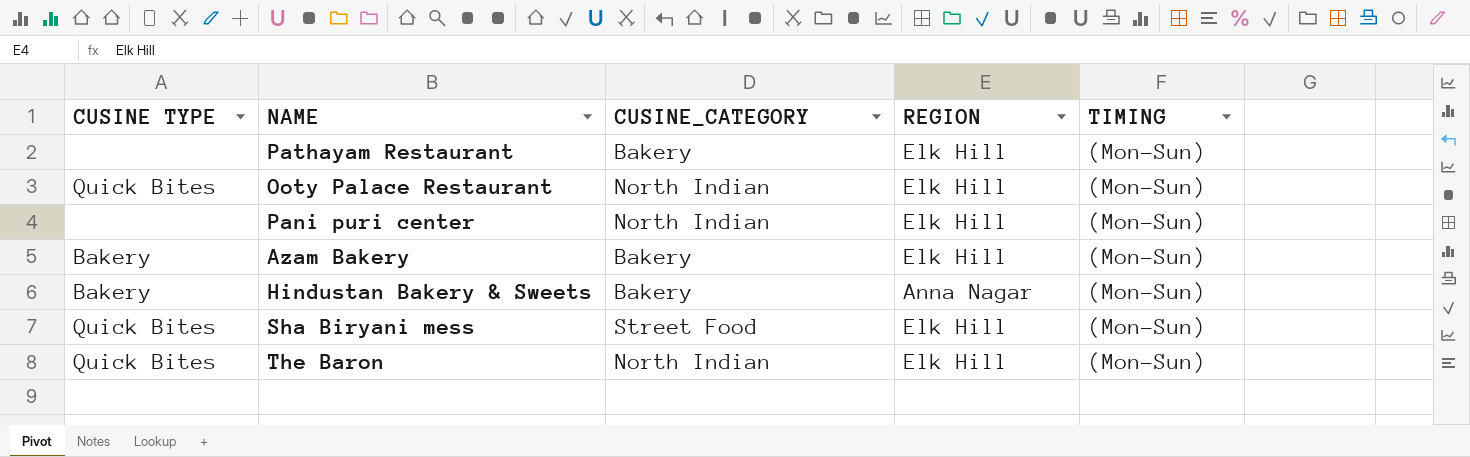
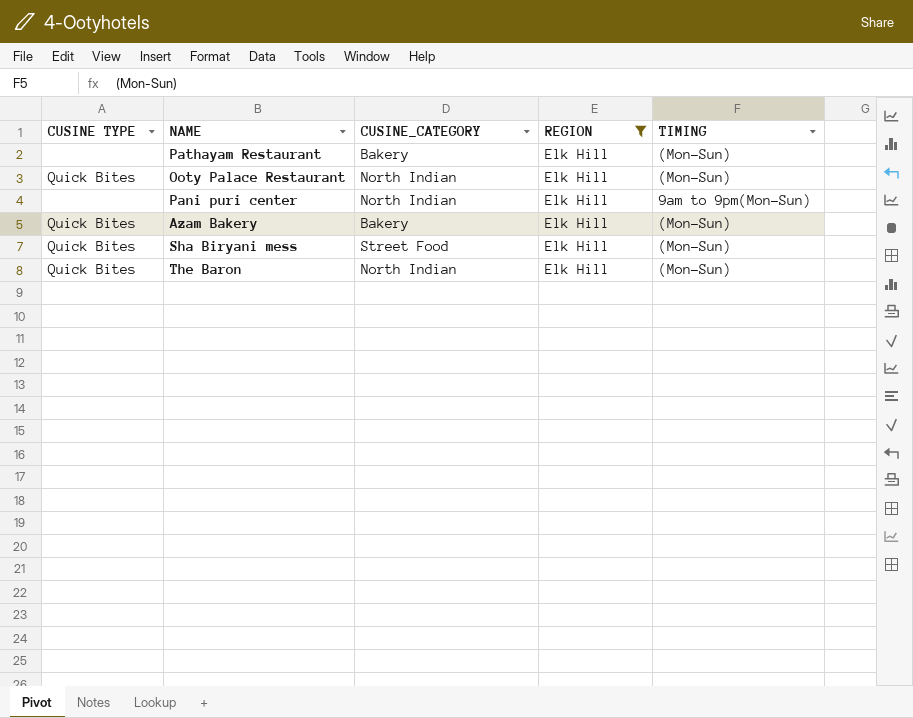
filter: none -> REGION = Elk Hill
Pani puri center | TIMING: (Mon-Sun) -> 9am to 9pm(Mon-Sun)
Azam Bakery | CUSINE TYPE: Bakery -> Quick Bites

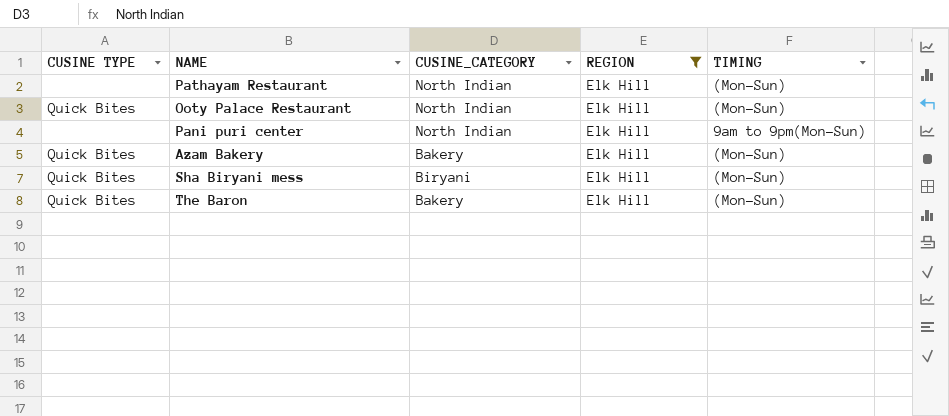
Pathayam Restaurant | CUSINE_CATEGORY: Bakery -> North Indian
Sha Biryani mess | CUSINE_CATEGORY: Street Food -> Biryani
The Baron | CUSINE_CATEGORY: North Indian -> Bakery

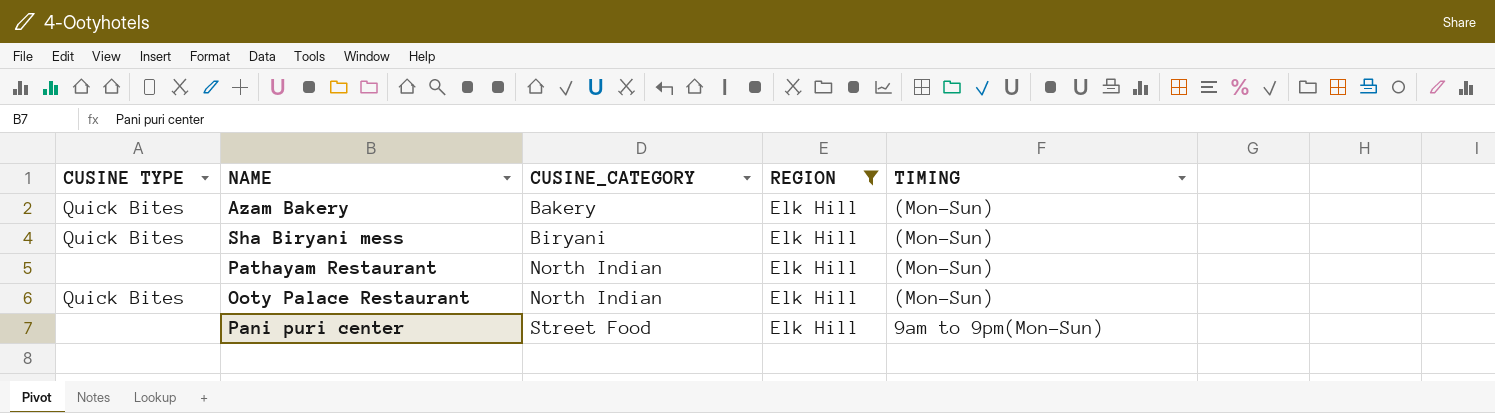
row order: none -> CUSINE_CATEGORY ascending
row The Baron: Quick Bites | Bakery | Elk Hill | (Mon-Sun) -> none
Pani puri center | CUSINE_CATEGORY: North Indian -> Street Food

